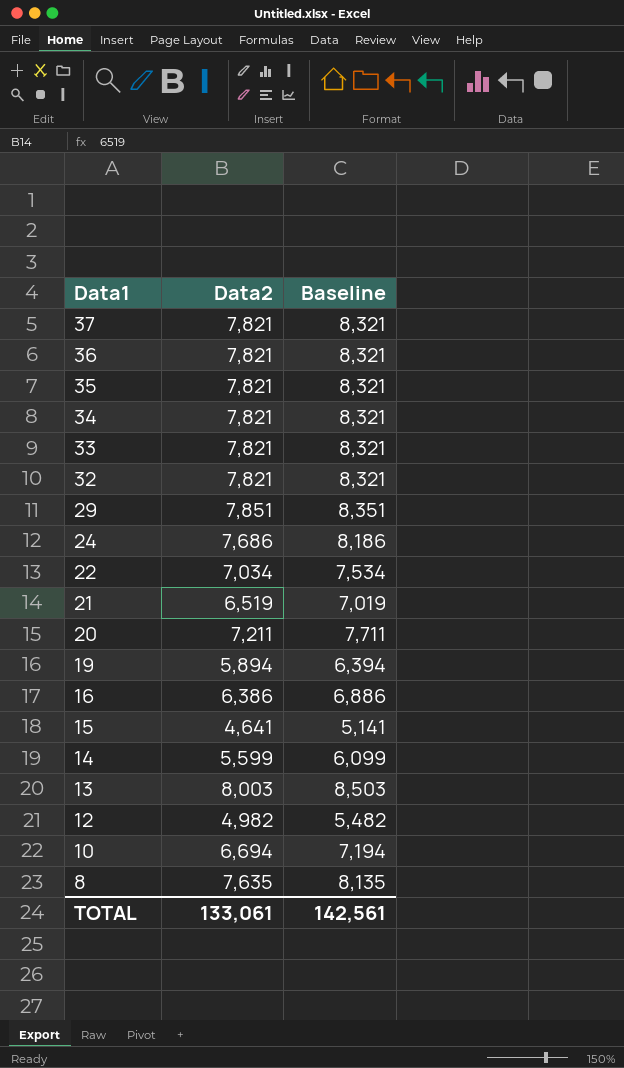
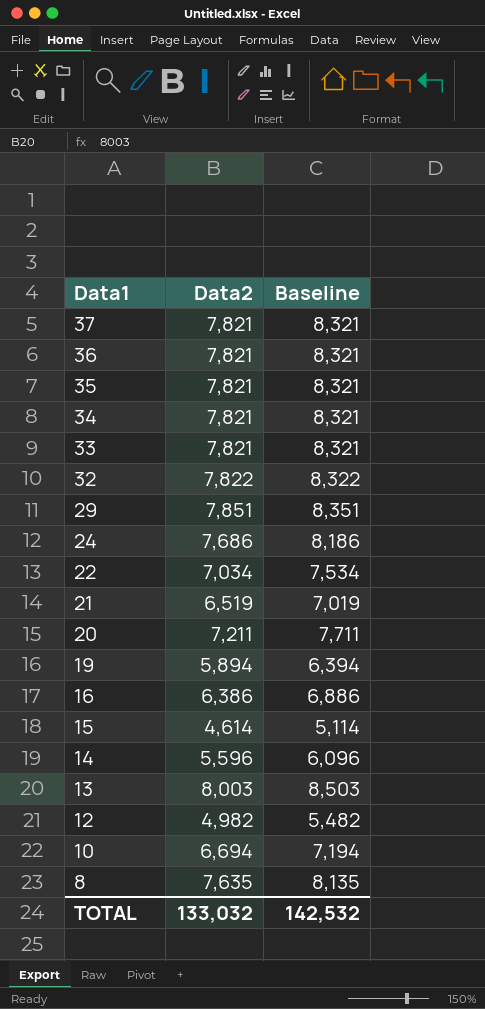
32 | Data2: 7,821 -> 7,822
32 | Baseline: 8,321 -> 8,322
15 | Data2: 4,641 -> 4,614
15 | Baseline: 5,141 -> 5,114
14 | Data2: 5,599 -> 5,596
14 | Baseline: 6,099 -> 6,096
TOTAL | Data2: 133,061 -> 133,032
TOTAL | Baseline: 142,561 -> 142,532

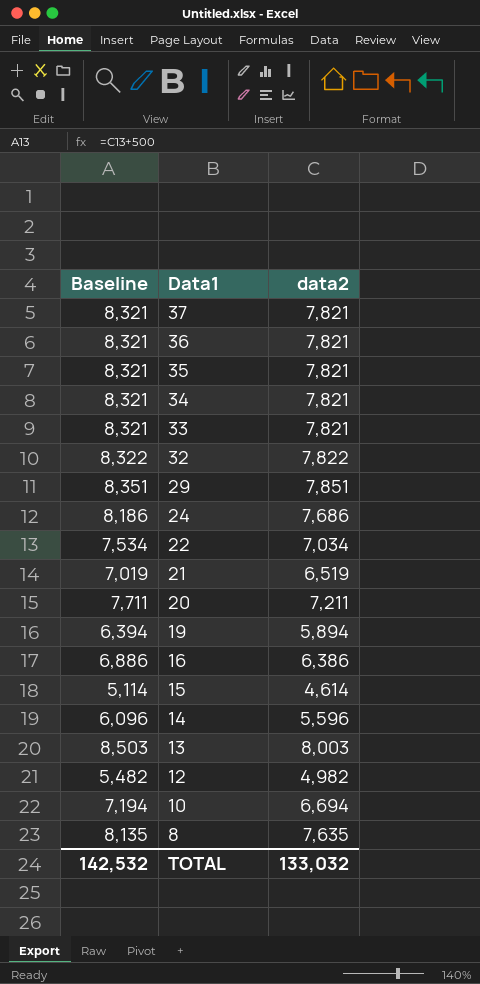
column Baseline | position: 3 -> 1
column name: Data2 -> data2

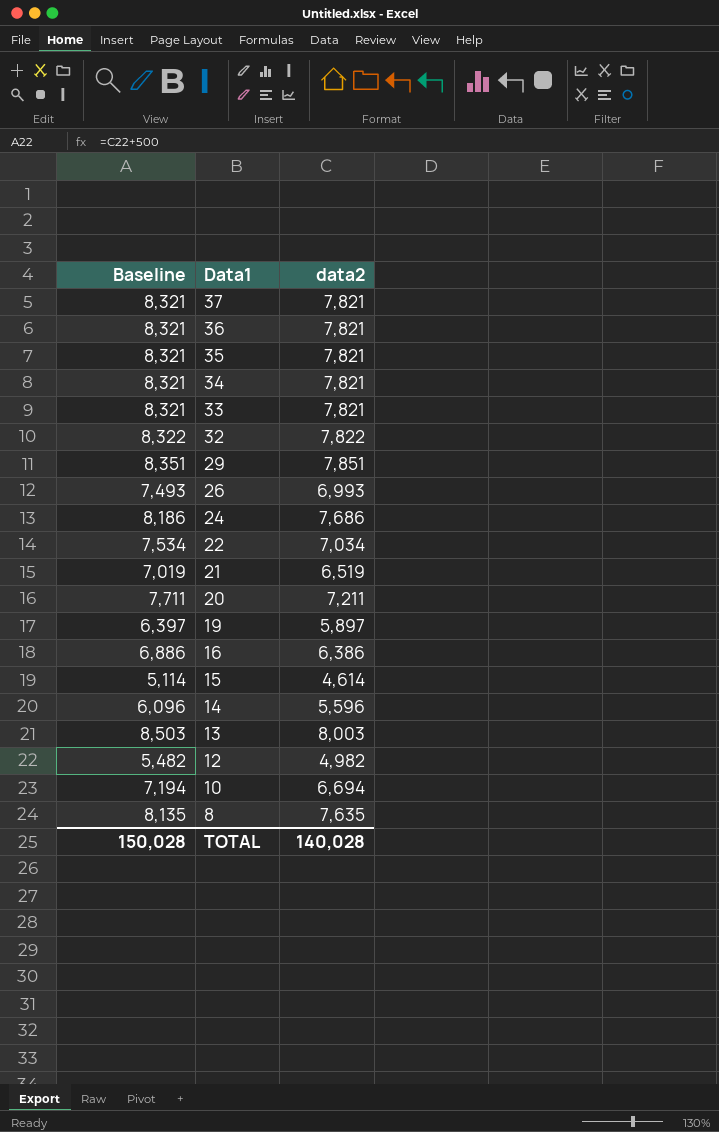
row 26: none -> 7,493 | 6,993
19 | Baseline: 6,394 -> 6,397
19 | data2: 5,894 -> 5,897
TOTAL | Baseline: 142,532 -> 150,028
TOTAL | data2: 133,032 -> 140,028

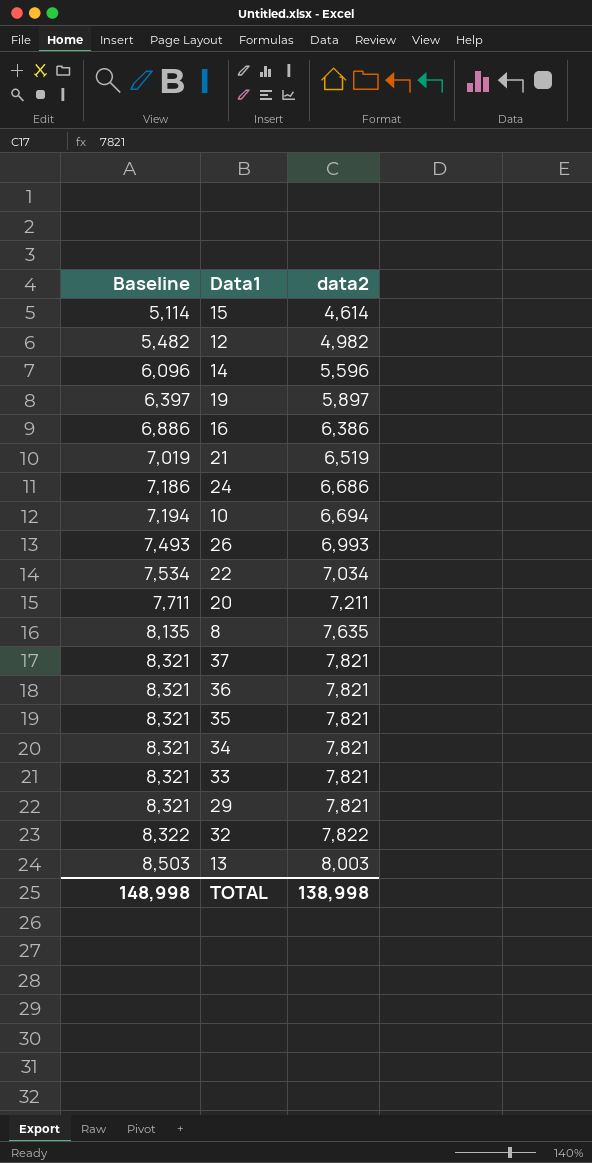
row order: Data1 descending -> Baseline ascending
24 | Baseline: 8,186 -> 7,186
24 | data2: 7,686 -> 6,686
29 | Baseline: 8,351 -> 8,321
29 | data2: 7,851 -> 7,821
TOTAL | Baseline: 150,028 -> 148,998
TOTAL | data2: 140,028 -> 138,998

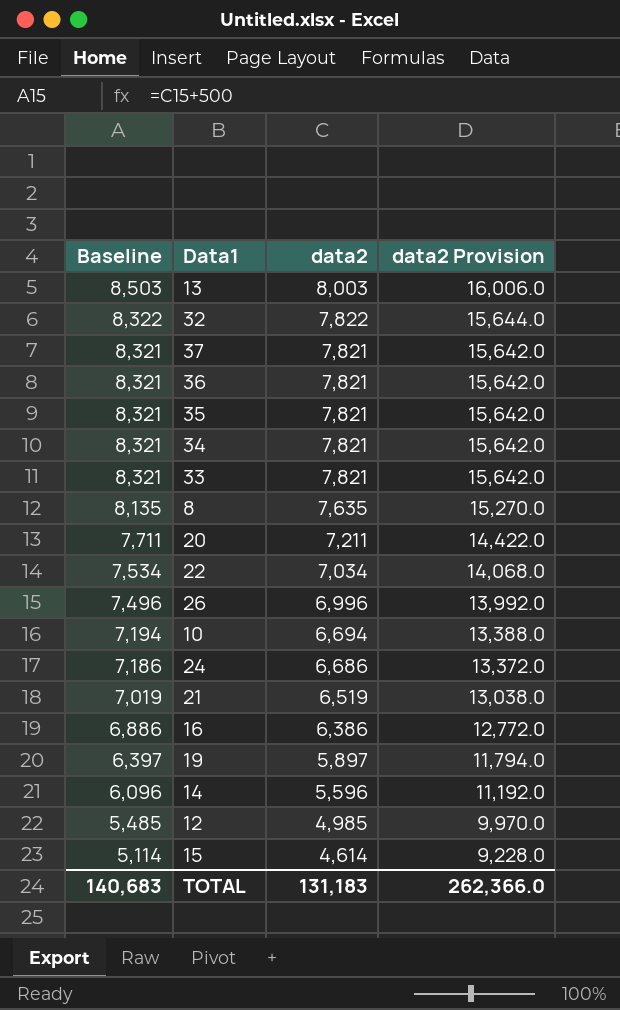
row order: Baseline ascending -> Baseline descending
column data2 Provision | formula: none -> [data2] * 2
row 29: 8,321 | 7,821 -> none
26 | Baseline: 7,493 -> 7,496
26 | data2: 6,993 -> 6,996
12 | Baseline: 5,482 -> 5,485
12 | data2: 4,982 -> 4,985
TOTAL | Baseline: 148,998 -> 140,683
TOTAL | data2: 138,998 -> 131,183

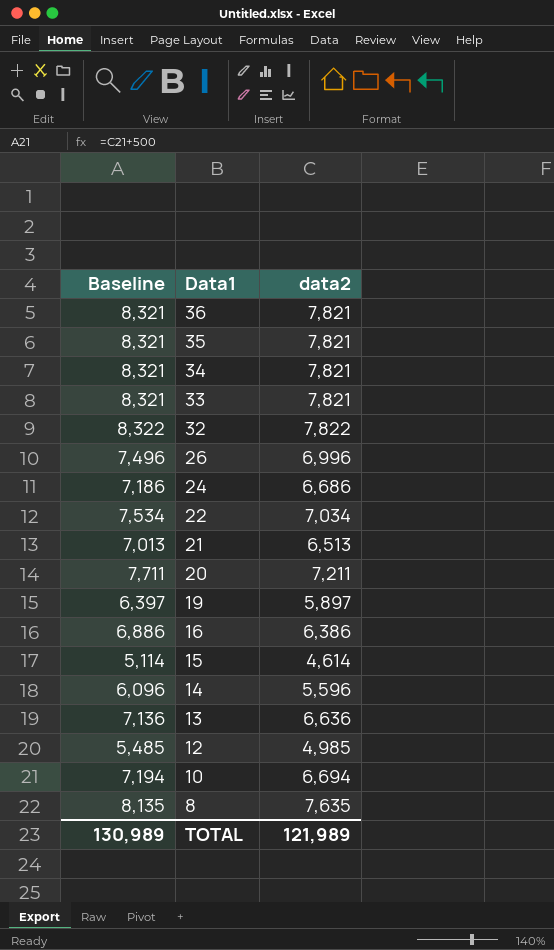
row order: Baseline descending -> Data1 descending
column data2 Provision | formula: [data2] * 2 -> none
row 37: 8,321 | 7,821 | 15,642.0 -> none
21 | Baseline: 7,019 -> 7,013
21 | data2: 6,519 -> 6,513
13 | Baseline: 8,503 -> 7,136
13 | data2: 8,003 -> 6,636
TOTAL | Baseline: 140,683 -> 130,989
TOTAL | data2: 131,183 -> 121,989

